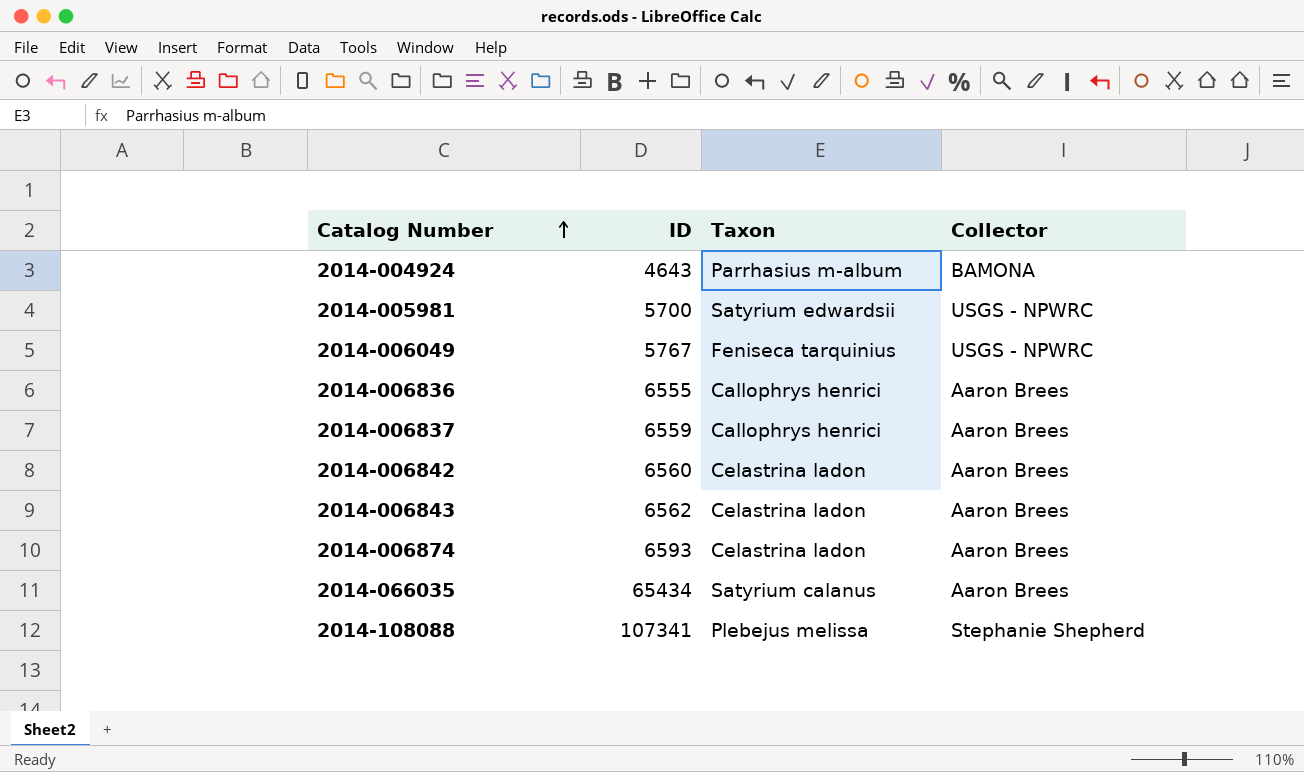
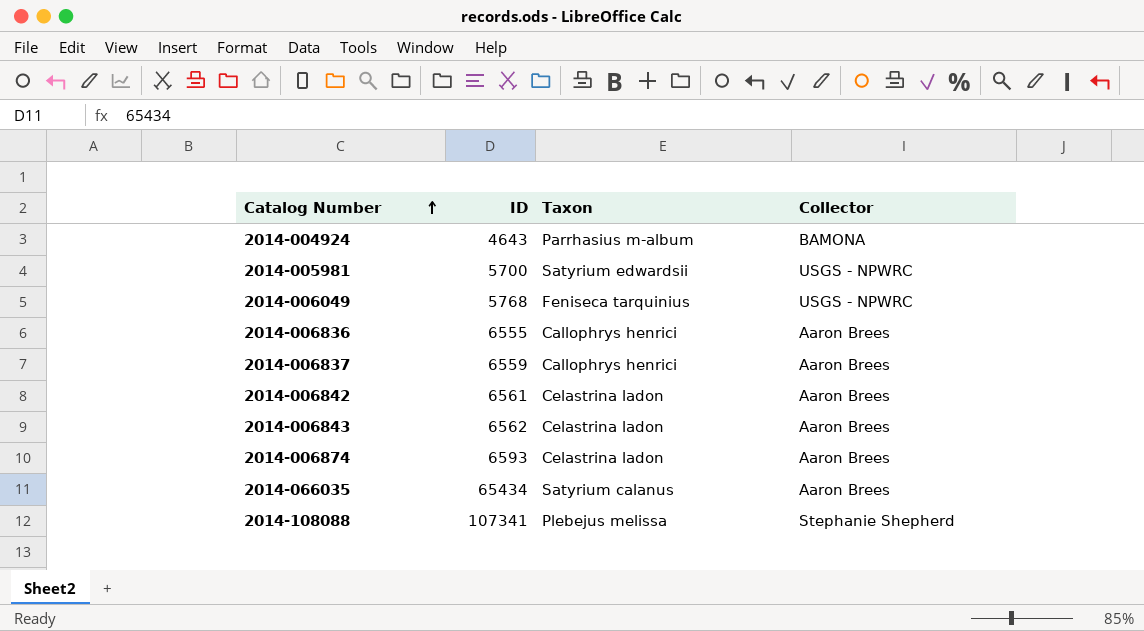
2014-006049 | ID: 5767 -> 5768
2014-006842 | ID: 6560 -> 6561

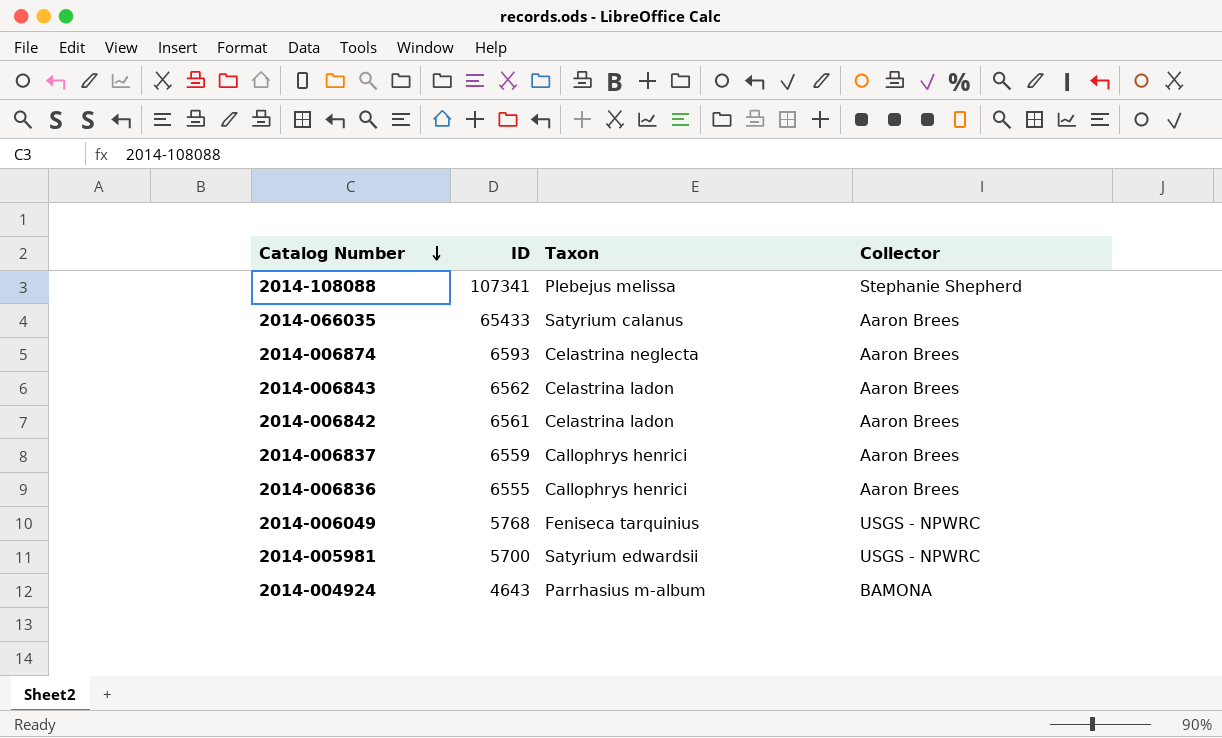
row order: Catalog Number ascending -> Catalog Number descending
2014-066035 | ID: 65434 -> 65433
2014-006874 | Taxon: Celastrina ladon -> Celastrina neglecta

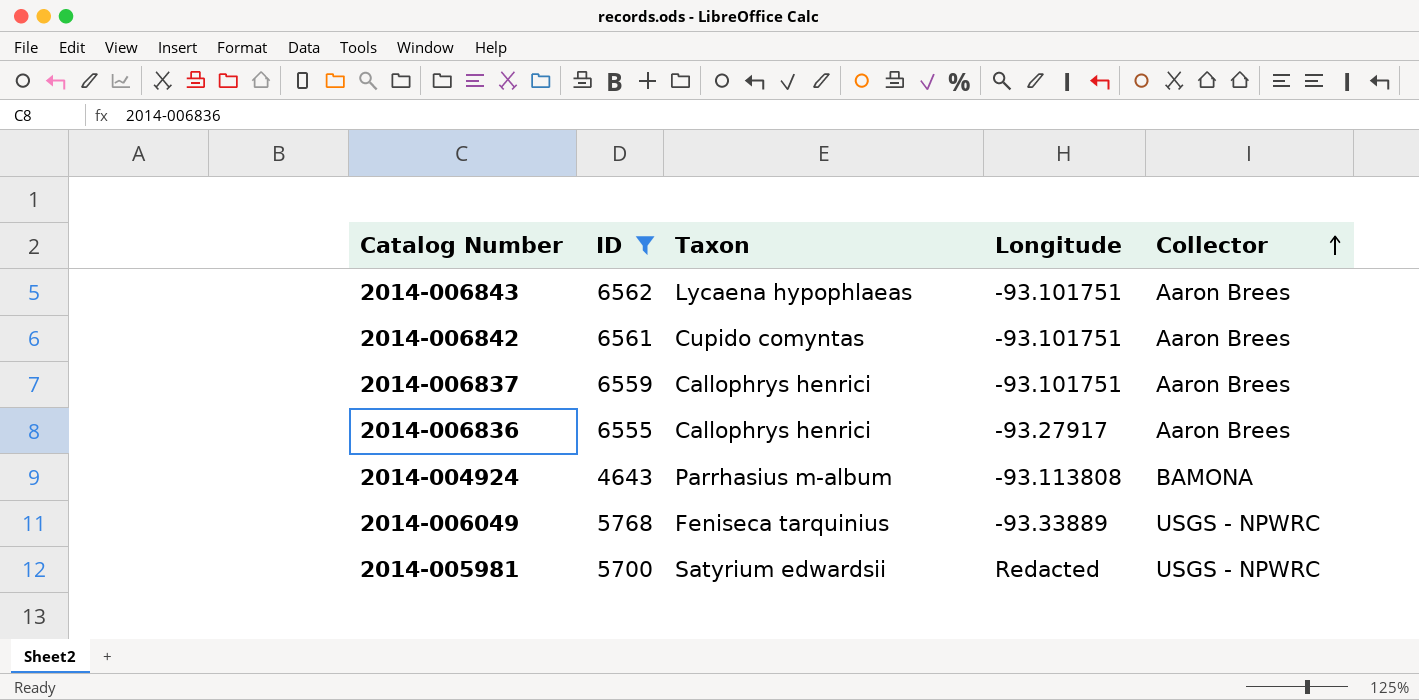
filter: none -> ID <= 6562
row order: Catalog Number descending -> Collector ascending
column Longitude | position: none -> 4
2014-006843 | Taxon: Celastrina ladon -> Lycaena hypophlaeas
2014-006842 | Taxon: Celastrina ladon -> Cupido comyntas

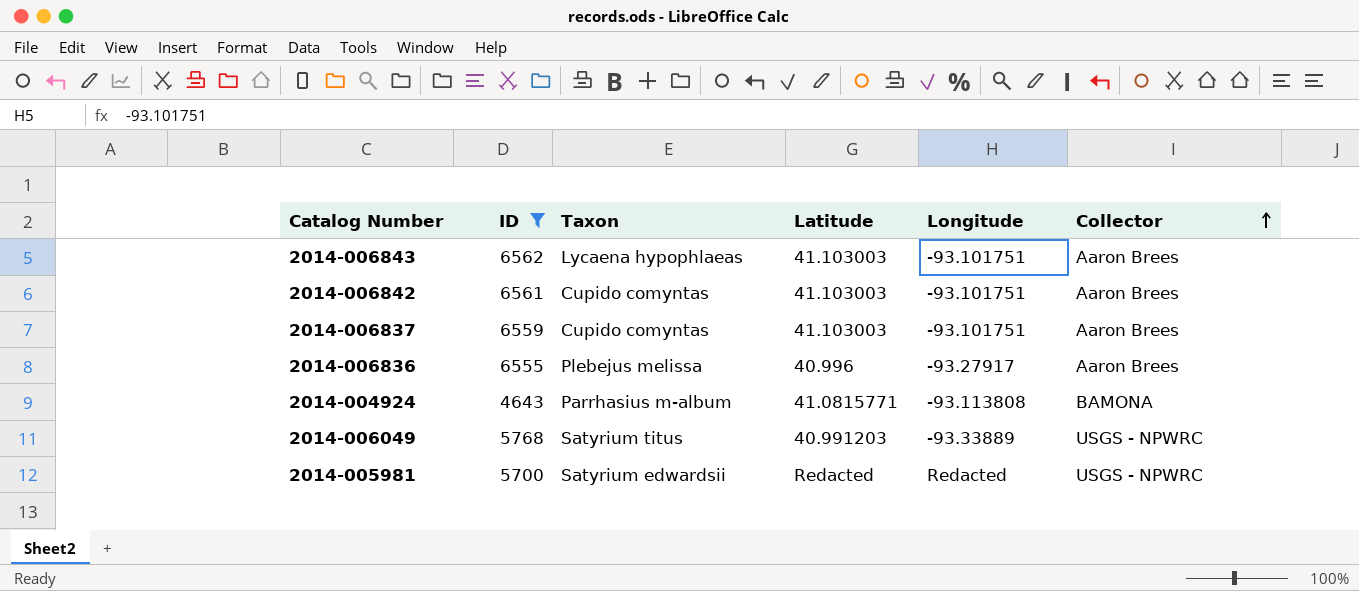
column Latitude | position: none -> 4
2014-006837 | Taxon: Callophrys henrici -> Cupido comyntas
2014-006836 | Taxon: Callophrys henrici -> Plebejus melissa
2014-006049 | Taxon: Feniseca tarquinius -> Satyrium titus

